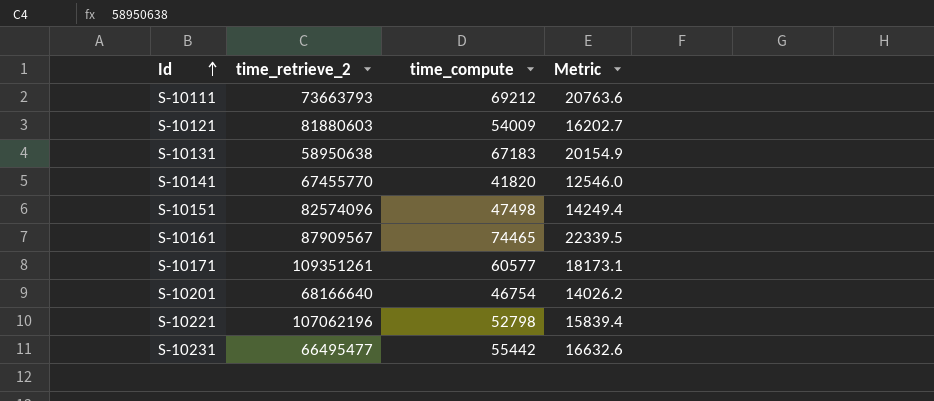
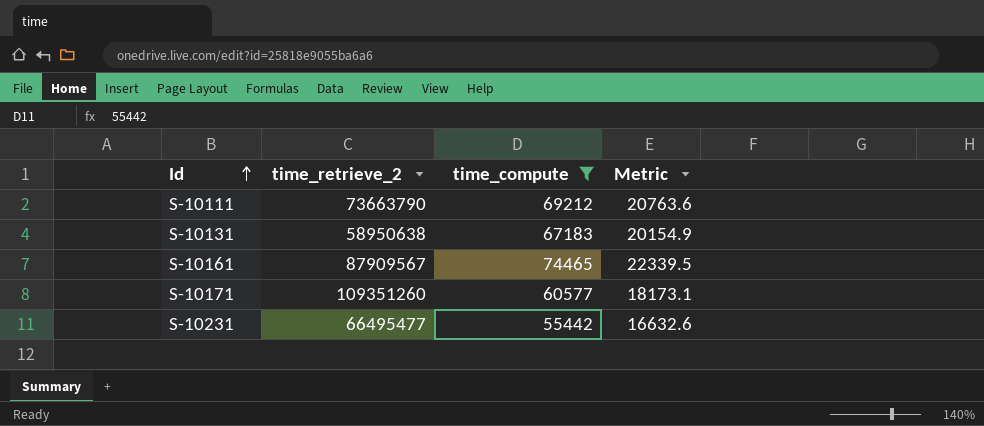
filter: none -> time_compute >= 55442
S-10111 | time_retrieve_2: 73663793 -> 73663790
S-10171 | time_retrieve_2: 109351261 -> 109351260

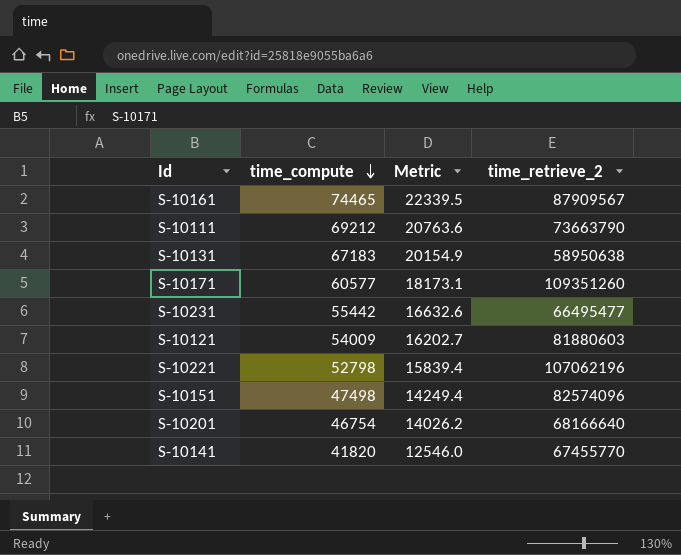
filter: time_compute >= 55442 -> none
row order: Id ascending -> time_compute descending
column time_retrieve_2 | position: 2 -> 4

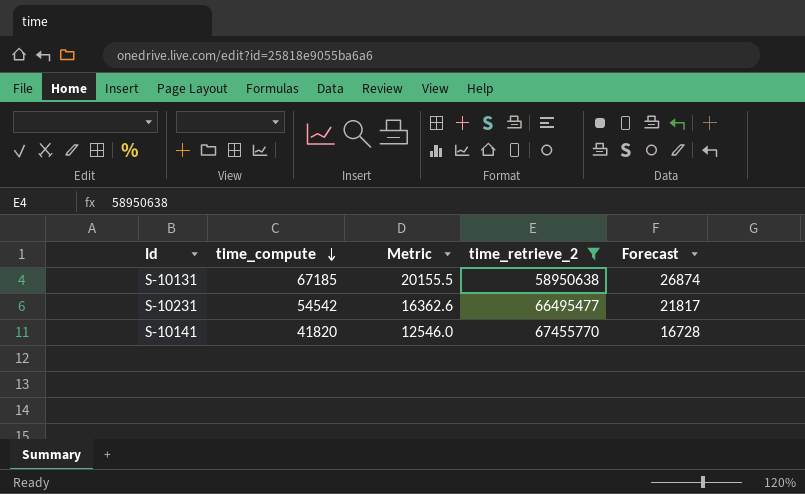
filter: none -> time_retrieve_2 <= 67455770
column Forecast | formula: none -> [time_compute] * 0.4
S-10131 | time_compute: 67183 -> 67185
S-10131 | Metric: 20154.9 -> 20155.5
S-10231 | time_compute: 55442 -> 54542
S-10231 | Metric: 16632.6 -> 16362.6

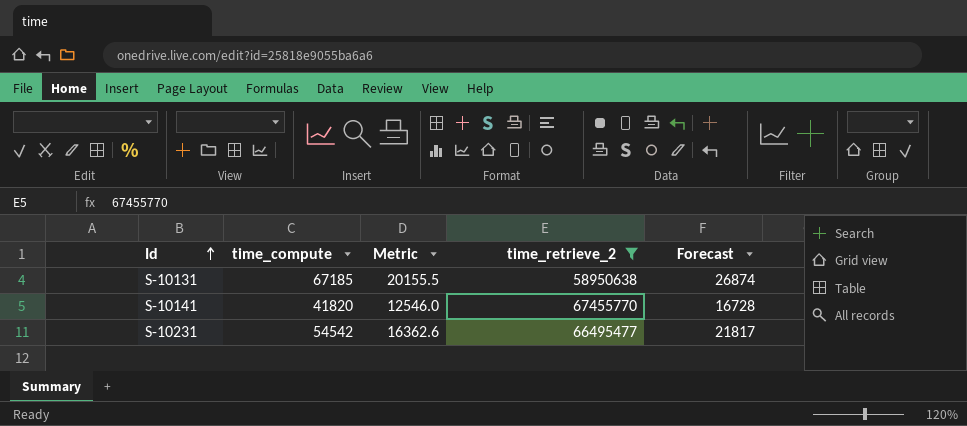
row order: time_compute descending -> Id ascending

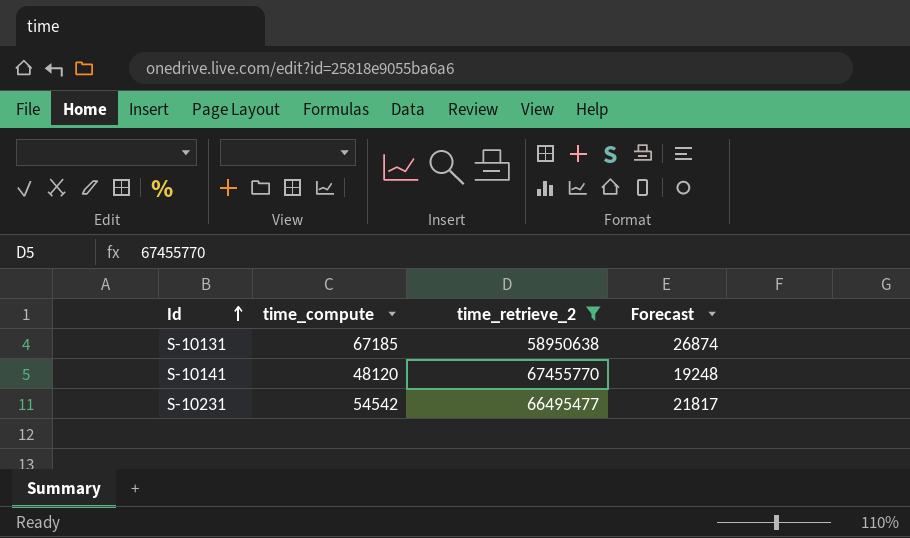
column Metric | formula: [time_compute] * 0.3 -> none
S-10141 | time_compute: 41820 -> 48120
S-10141 | Forecast: 16728 -> 19248

